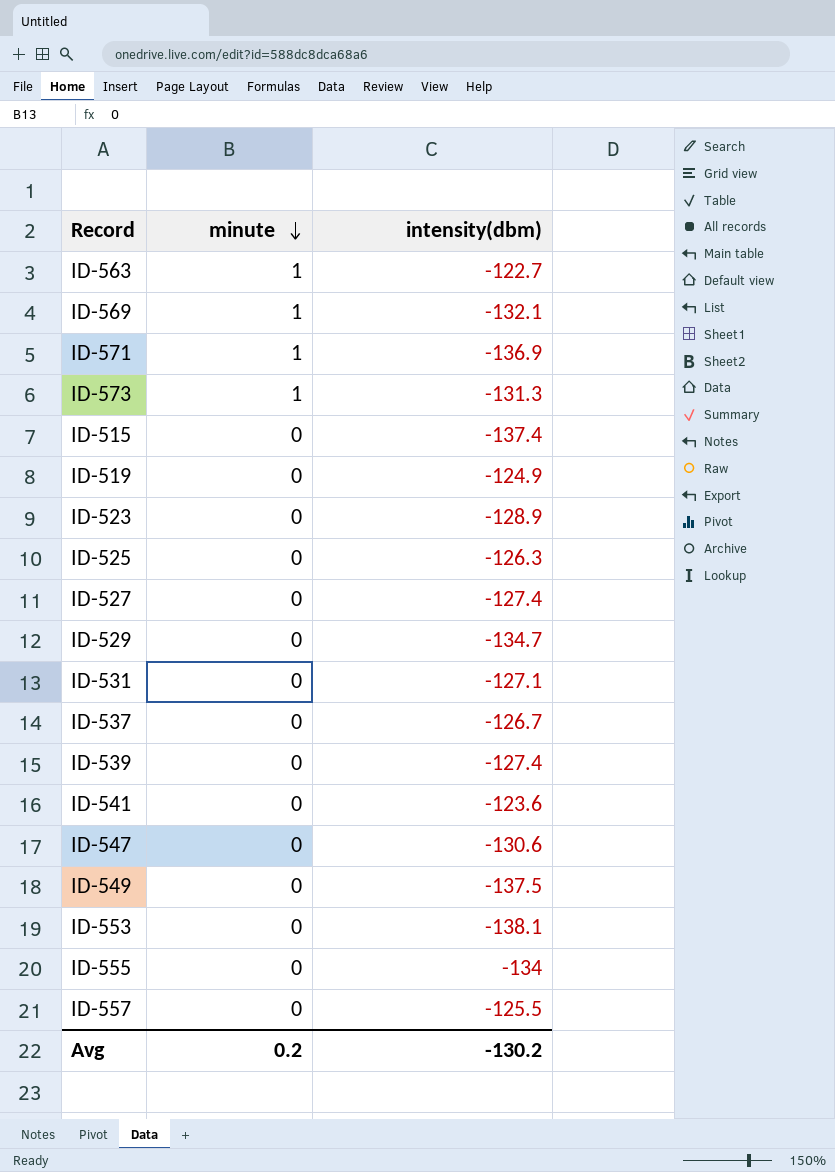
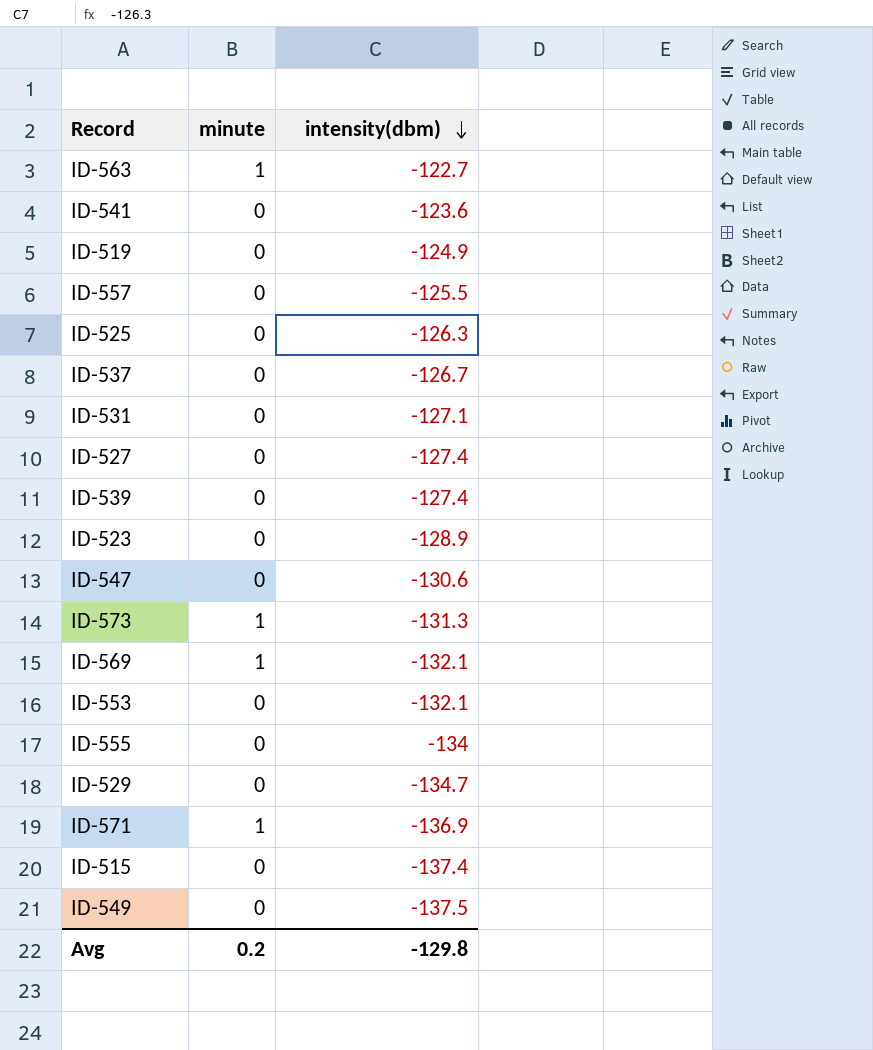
row order: minute descending -> intensity(dbm) descending
ID-553 | intensity(dbm): -138.1 -> -132.1
Avg | intensity(dbm): -130.2 -> -129.8

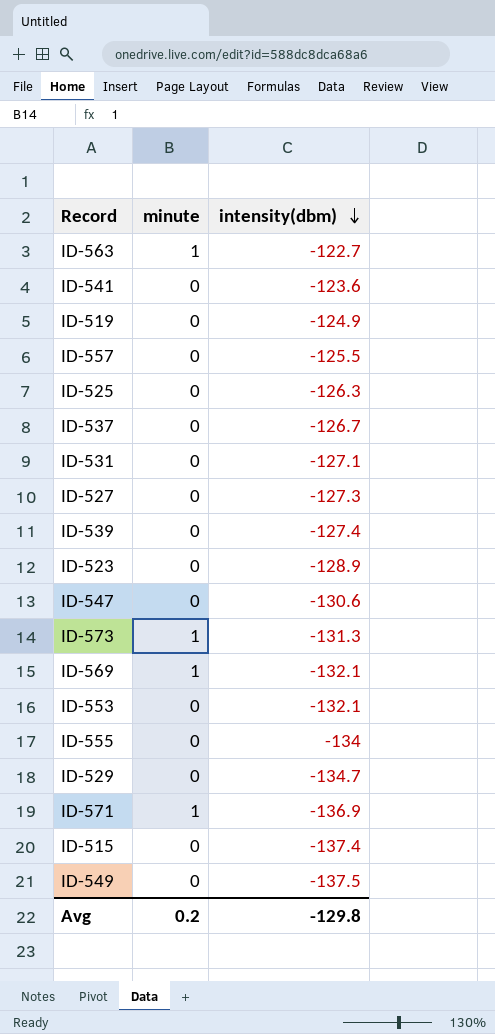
ID-527 | intensity(dbm): -127.4 -> -127.3

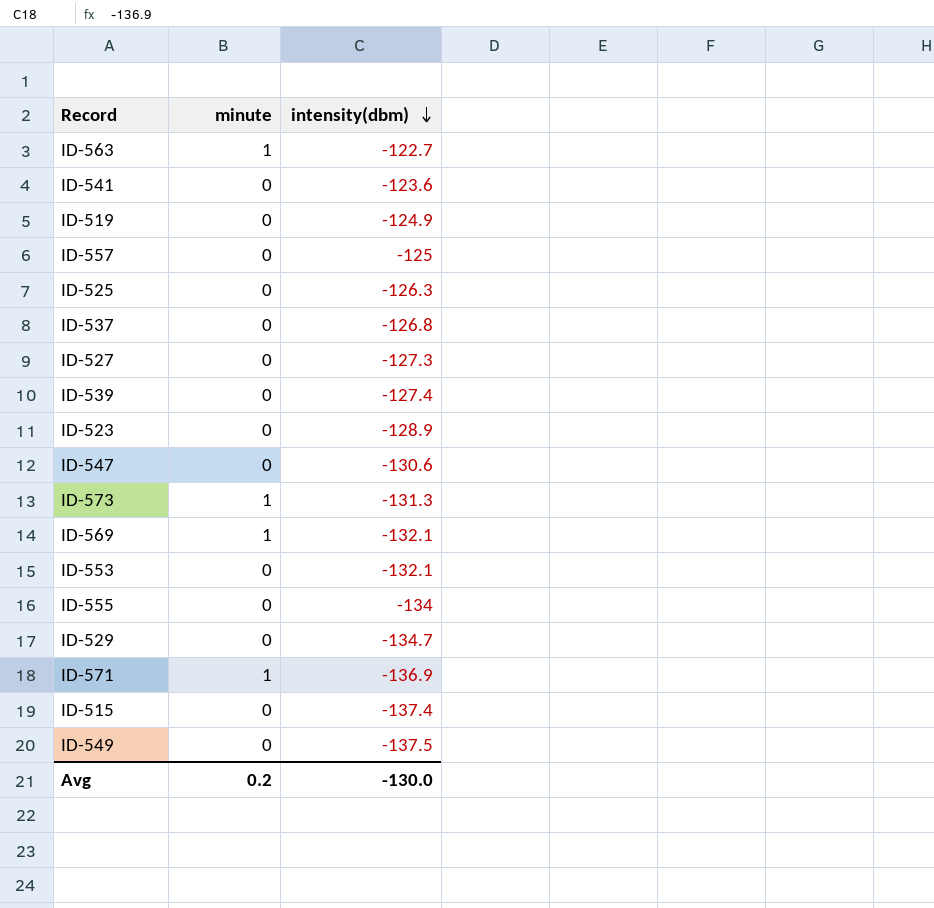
row ID-531: 0 | -127.1 -> none
ID-557 | intensity(dbm): -125.5 -> -125
ID-537 | intensity(dbm): -126.7 -> -126.8
Avg | intensity(dbm): -129.8 -> -130.0

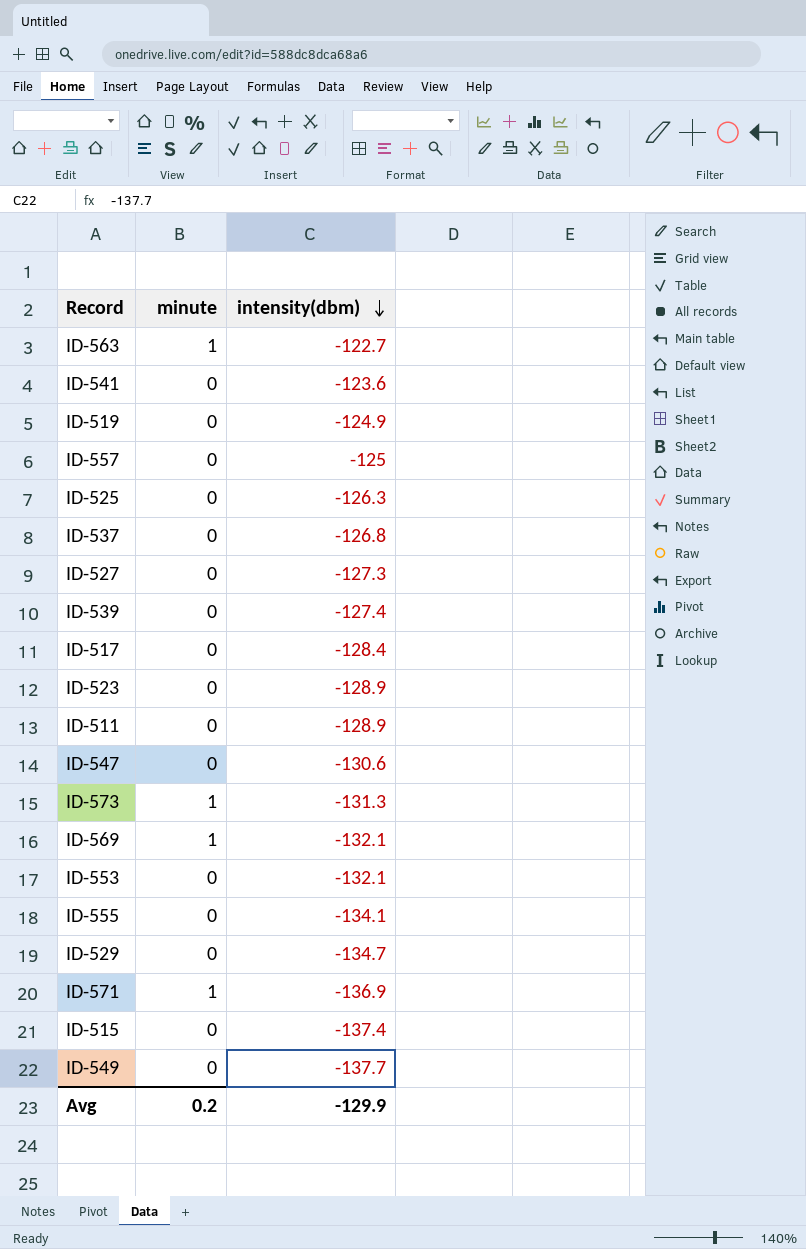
row ID-517: none -> 0 | -128.4
row ID-511: none -> 0 | -128.9
ID-555 | intensity(dbm): -134 -> -134.1
ID-549 | intensity(dbm): -137.5 -> -137.7
Avg | intensity(dbm): -130.0 -> -129.9

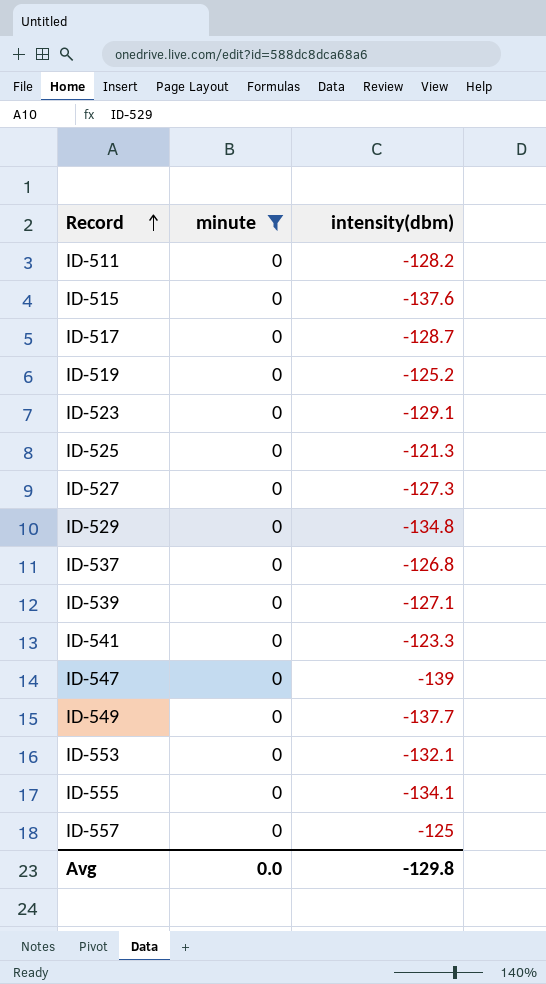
filter: none -> minute = 0
row order: intensity(dbm) descending -> Record ascending
ID-511 | intensity(dbm): -128.9 -> -128.2
ID-515 | intensity(dbm): -137.4 -> -137.6
ID-517 | intensity(dbm): -128.4 -> -128.7
ID-519 | intensity(dbm): -124.9 -> -125.2
ID-523 | intensity(dbm): -128.9 -> -129.1
ID-525 | intensity(dbm): -126.3 -> -121.3
ID-529 | intensity(dbm): -134.7 -> -134.8
ID-539 | intensity(dbm): -127.4 -> -127.1
ID-541 | intensity(dbm): -123.6 -> -123.3
ID-547 | intensity(dbm): -130.6 -> -139
Avg | minute: 0.2 -> 0.0
Avg | intensity(dbm): -129.9 -> -129.8

